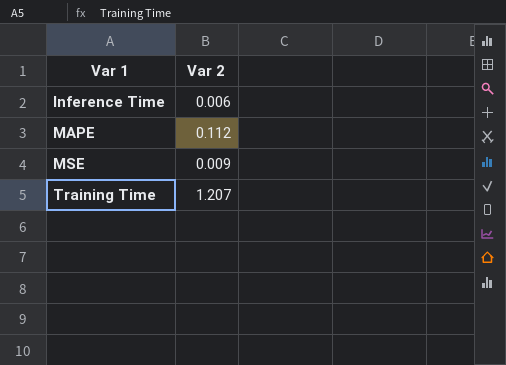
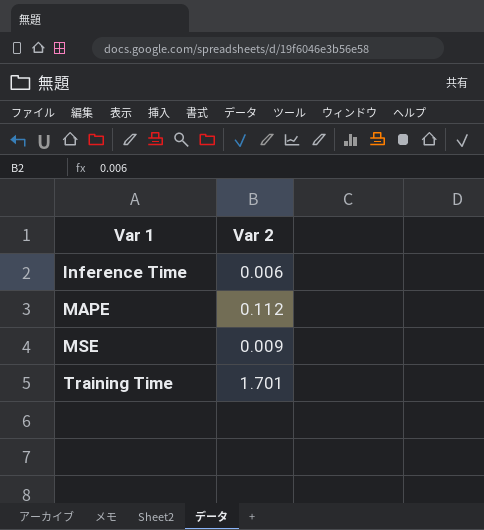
Training Time | Var 2: 1.207 -> 1.701

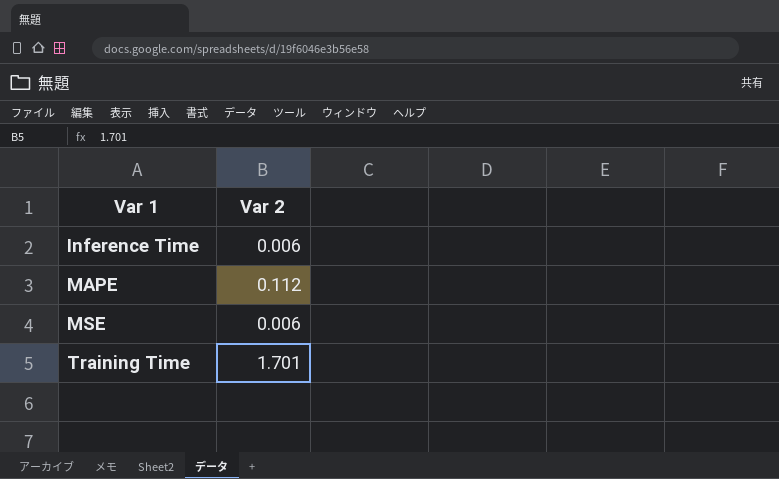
MSE | Var 2: 0.009 -> 0.006

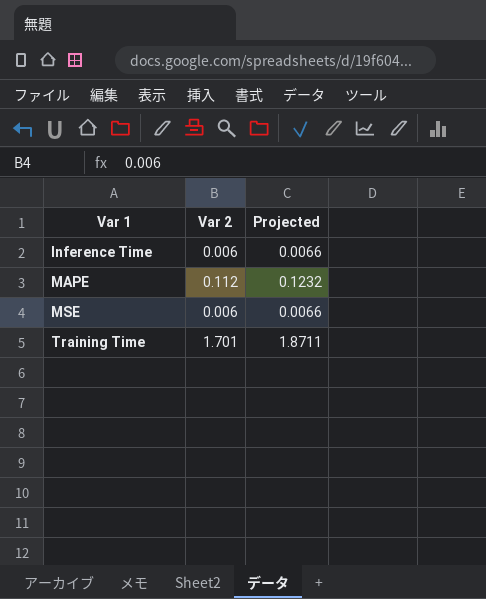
column Projected | formula: none -> [Var 2] * 1.1

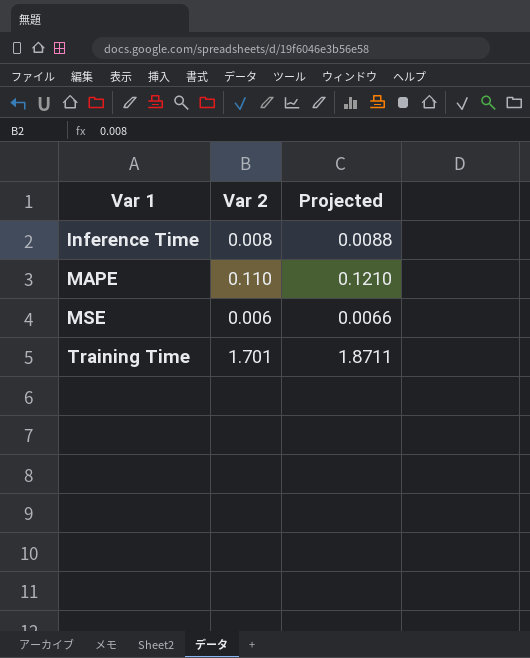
Inference Time | Var 2: 0.006 -> 0.008
Inference Time | Projected: 0.0066 -> 0.0088
MAPE | Var 2: 0.112 -> 0.110
MAPE | Projected: 0.1232 -> 0.1210

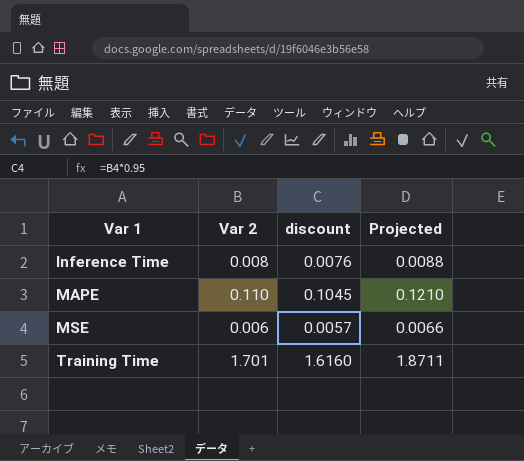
column discount | formula: none -> [Var 2] * 0.95

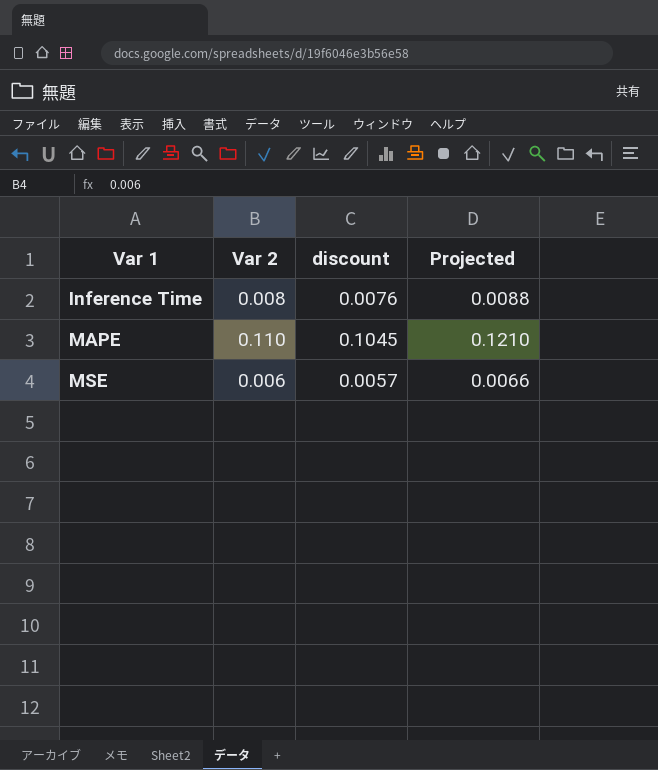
row Training Time: 1.701 | 1.6160 | 1.8711 -> none

